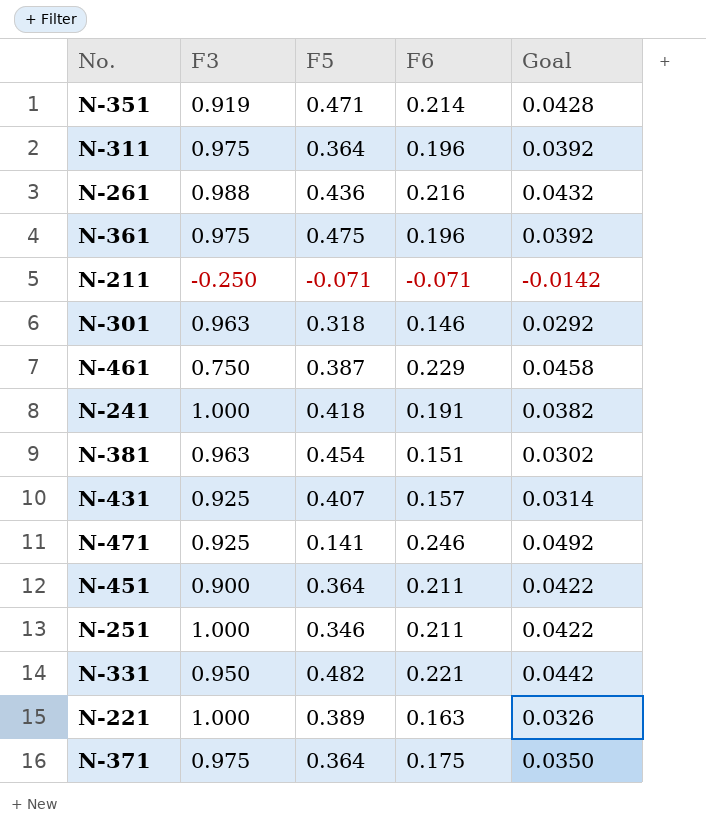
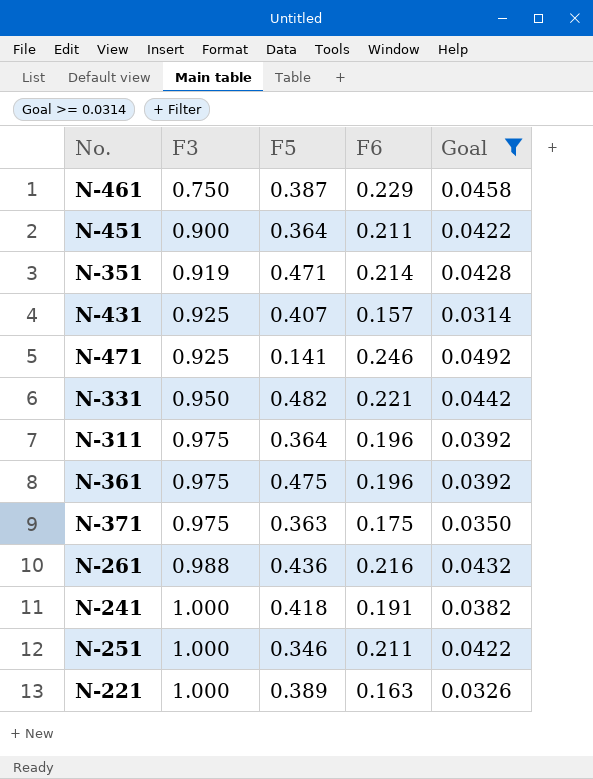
filter: none -> Goal >= 0.0314
row order: none -> F3 ascending
N-371 | F5: 0.364 -> 0.363

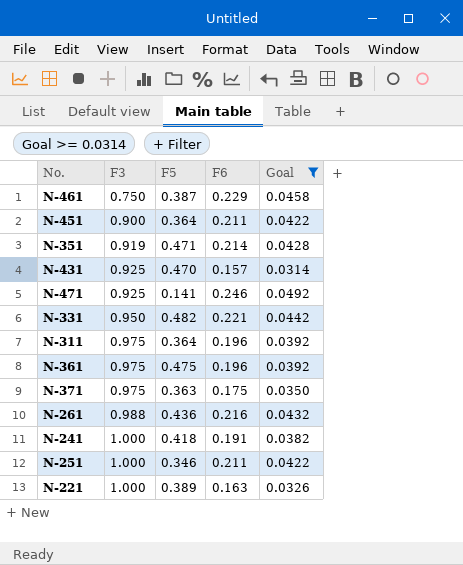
N-431 | F5: 0.407 -> 0.470

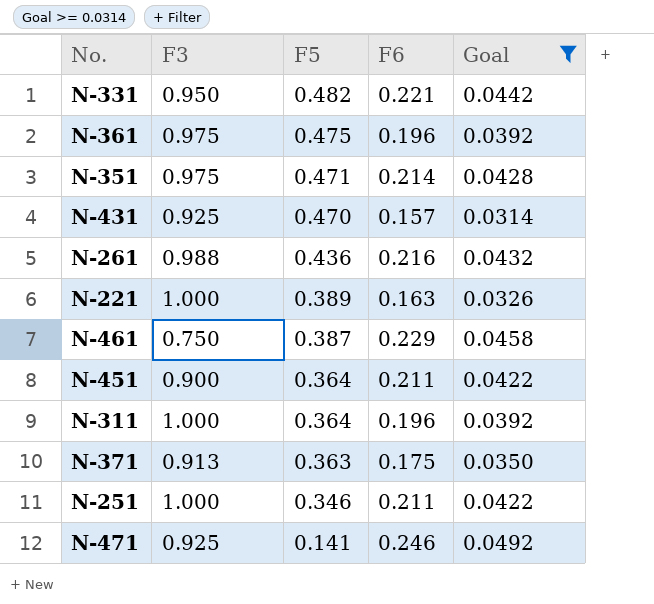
row order: F3 ascending -> F5 descending
row N-241: 1.000 | 0.418 | 0.191 | 0.0382 -> none
N-351 | F3: 0.919 -> 0.975
N-311 | F3: 0.975 -> 1.000
N-371 | F3: 0.975 -> 0.913

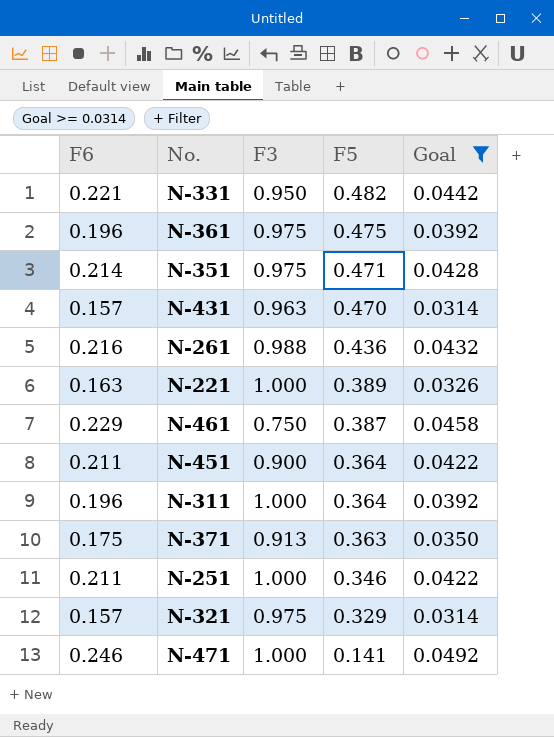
column F6 | position: 4 -> 1
N-431 | F3: 0.925 -> 0.963
row N-321: none -> 0.157 | 0.975 | 0.329 | 0.0314
N-471 | F3: 0.925 -> 1.000

